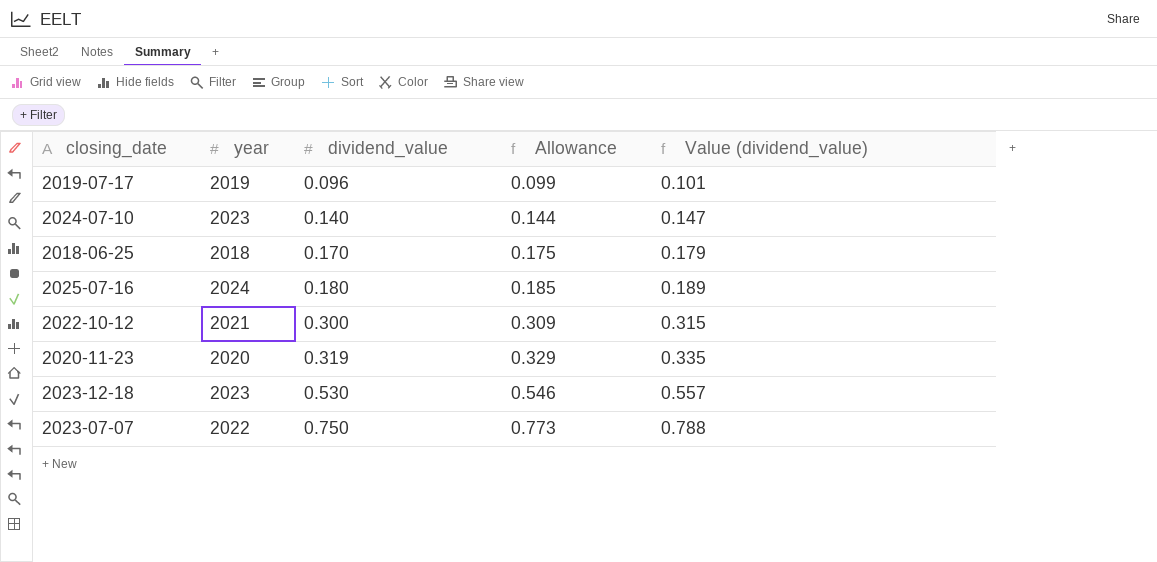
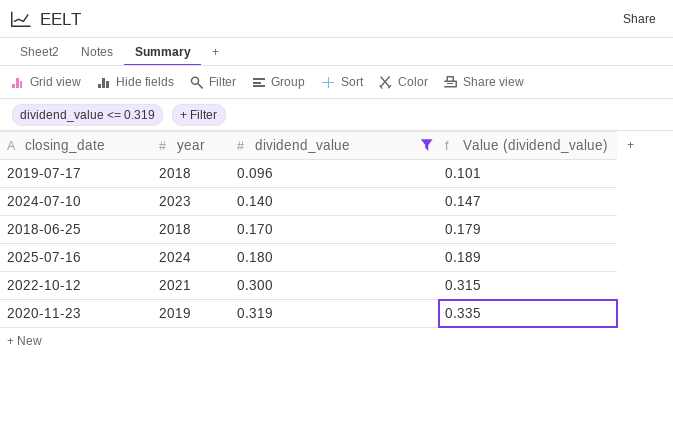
filter: none -> dividend_value <= 0.319
column Allowance | formula: [dividend_value] * 1.03 -> none
2019-07-17 | year: 2019 -> 2018
2020-11-23 | year: 2020 -> 2019

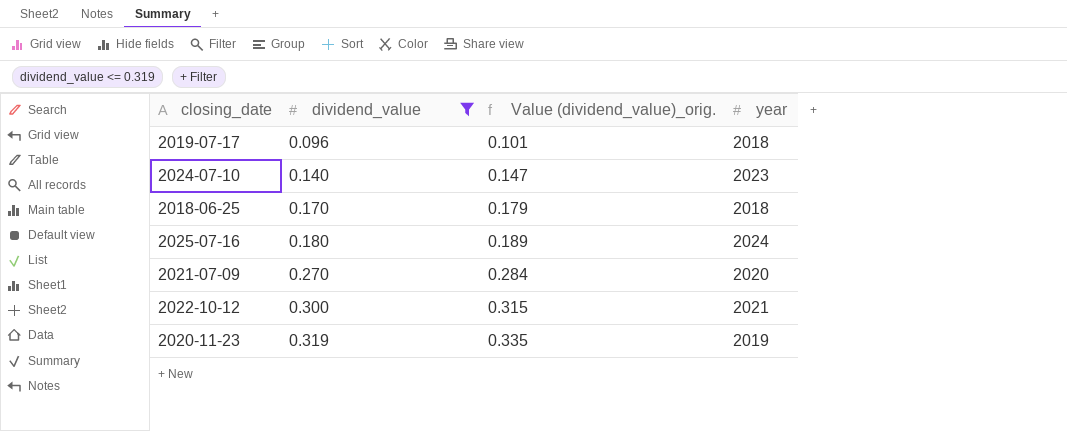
column name: Value (dividend_value) -> Value (dividend_value)_orig.
column year | position: 2 -> 4
row 2021-07-09: none -> 0.270 | 0.284 | 2020

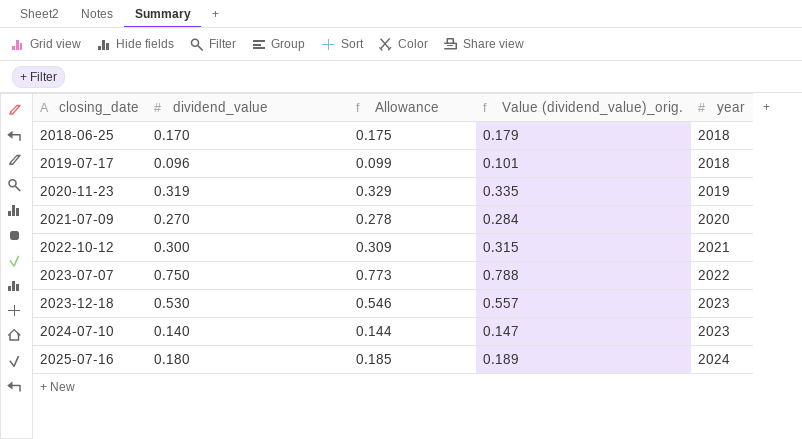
filter: dividend_value <= 0.319 -> none
row order: dividend_value ascending -> closing_date ascending
column Allowance | formula: none -> [dividend_value] * 1.03

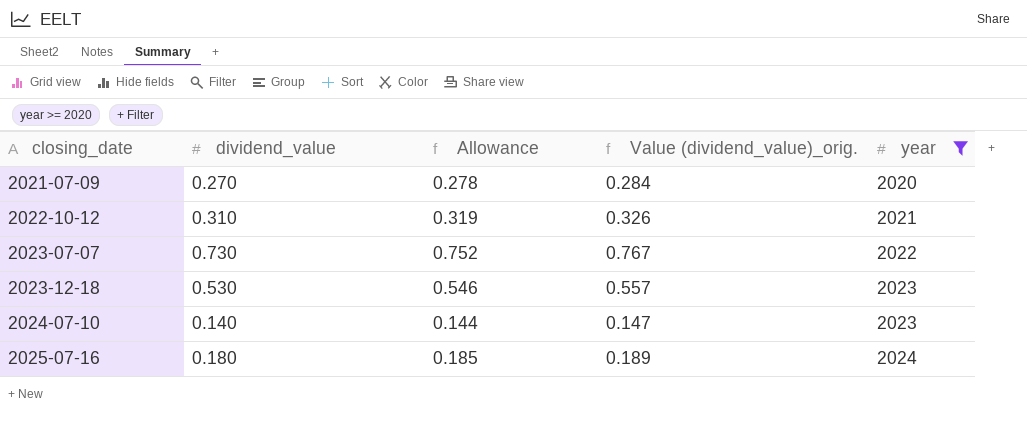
filter: none -> year >= 2020
2022-10-12 | dividend_value: 0.300 -> 0.310
2022-10-12 | Allowance: 0.309 -> 0.319
2022-10-12 | Value (dividend_value)_orig.: 0.315 -> 0.326
2023-07-07 | dividend_value: 0.750 -> 0.730
2023-07-07 | Allowance: 0.773 -> 0.752
2023-07-07 | Value (dividend_value)_orig.: 0.788 -> 0.767

